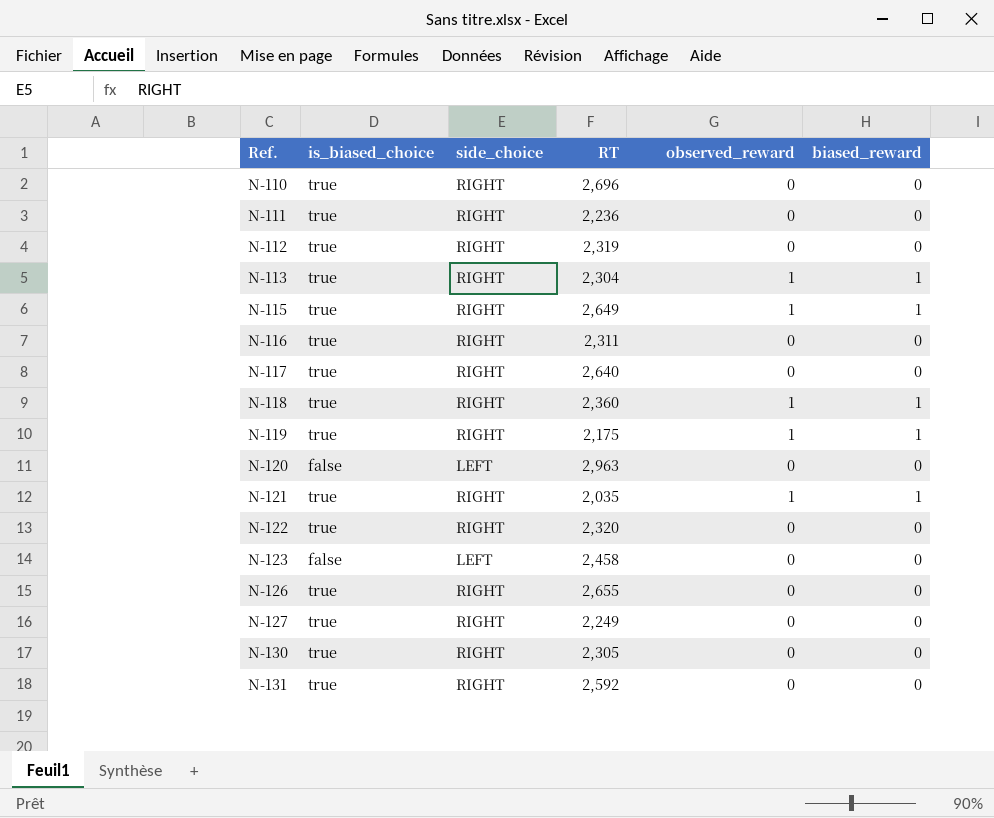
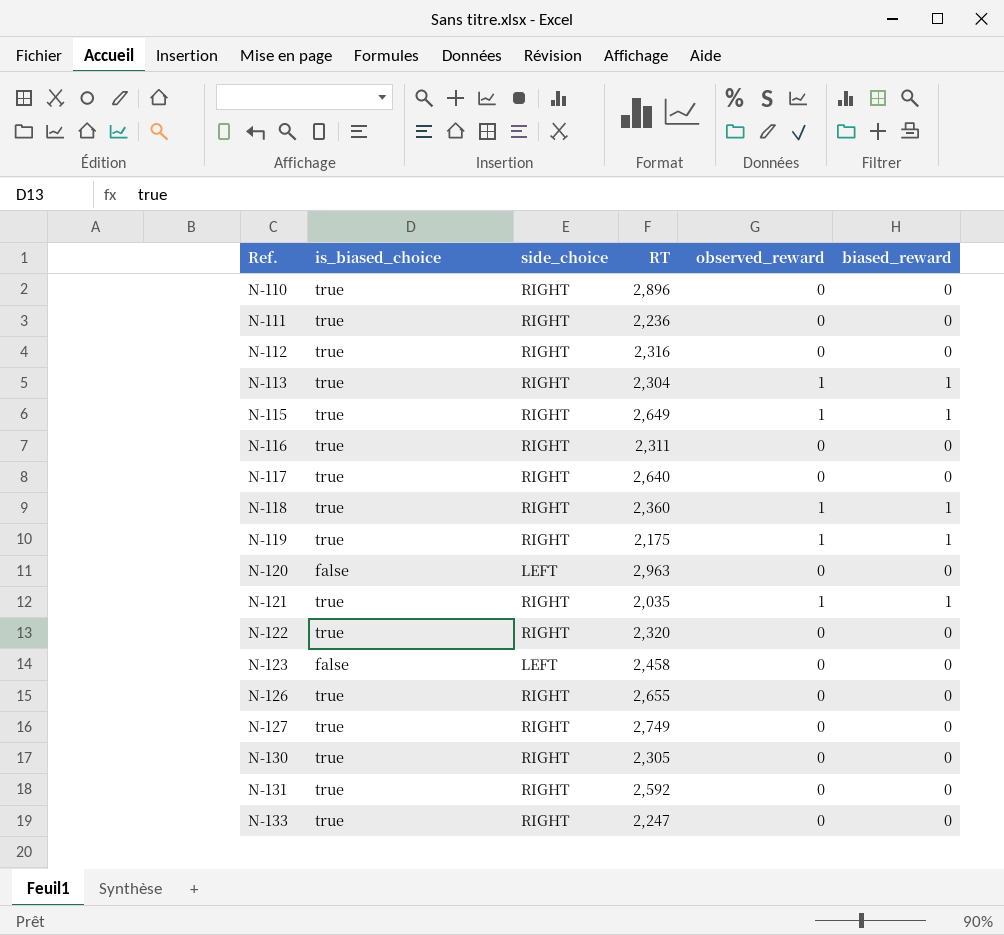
N-110 | RT: 2,696 -> 2,896
N-112 | RT: 2,319 -> 2,316
N-127 | RT: 2,249 -> 2,749
row N-133: none -> true | RIGHT | 2,247 | 0 | 0

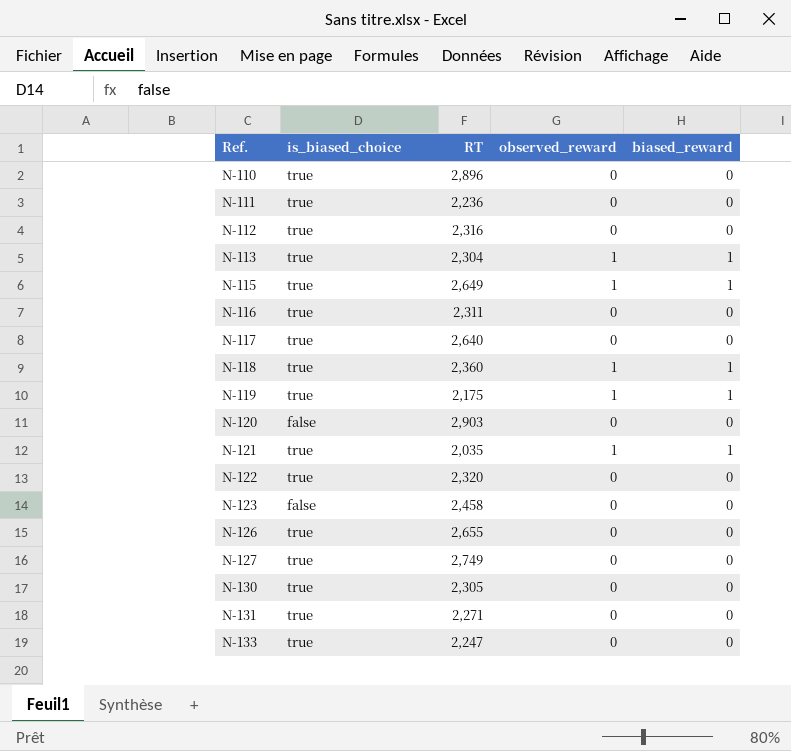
column side_choice | position: 3 -> none
N-120 | RT: 2,963 -> 2,903
N-131 | RT: 2,592 -> 2,271

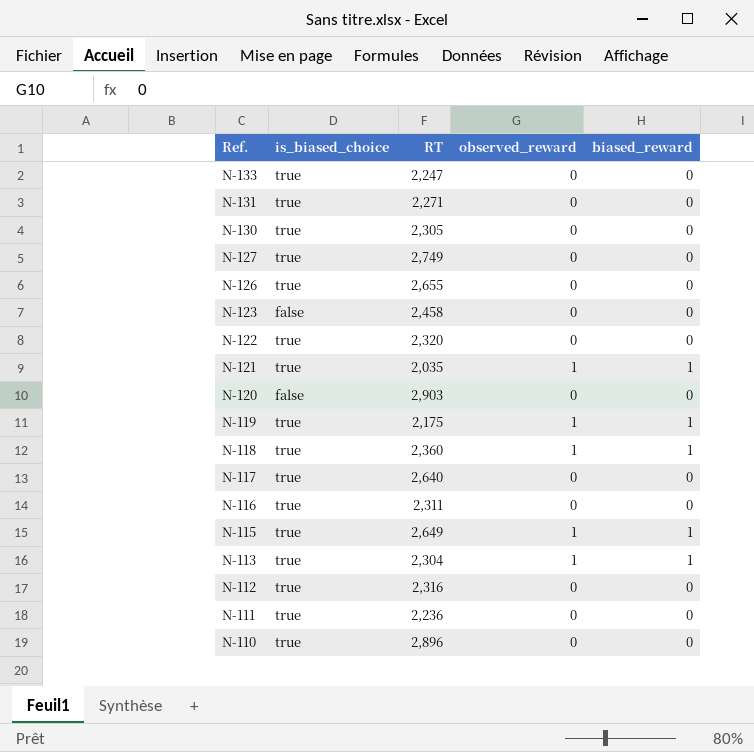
row order: Ref. ascending -> Ref. descending

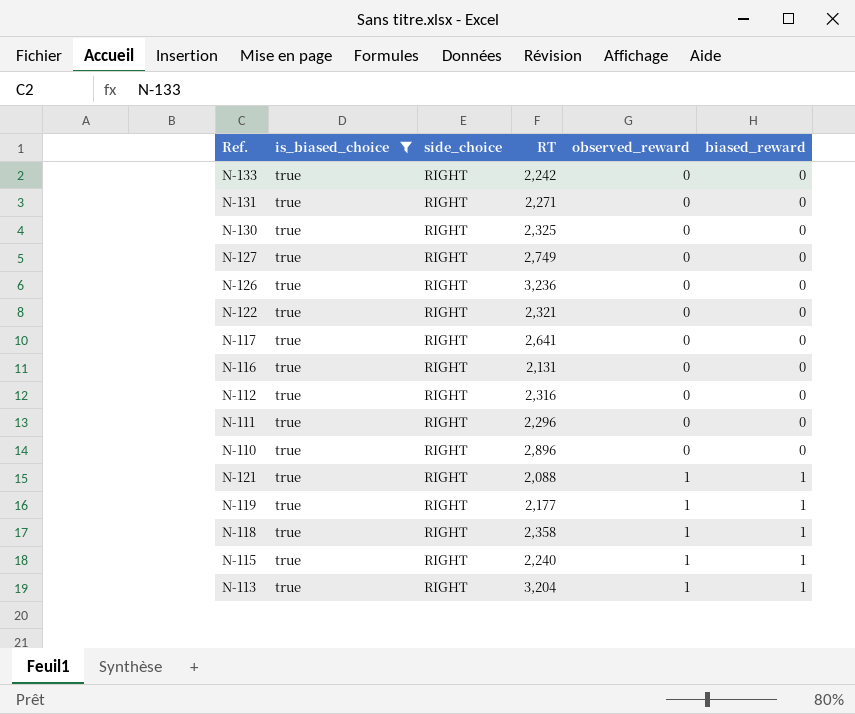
filter: none -> is_biased_choice = true
row order: Ref. descending -> observed_reward ascending
column side_choice | position: none -> 3
N-133 | RT: 2,247 -> 2,242
N-130 | RT: 2,305 -> 2,325
N-126 | RT: 2,655 -> 3,236
N-122 | RT: 2,320 -> 2,321
N-117 | RT: 2,640 -> 2,641
N-116 | RT: 2,311 -> 2,131
N-111 | RT: 2,236 -> 2,296
N-121 | RT: 2,035 -> 2,088
N-119 | RT: 2,175 -> 2,177
N-118 | RT: 2,360 -> 2,358
N-115 | RT: 2,649 -> 2,240
N-113 | RT: 2,304 -> 3,204

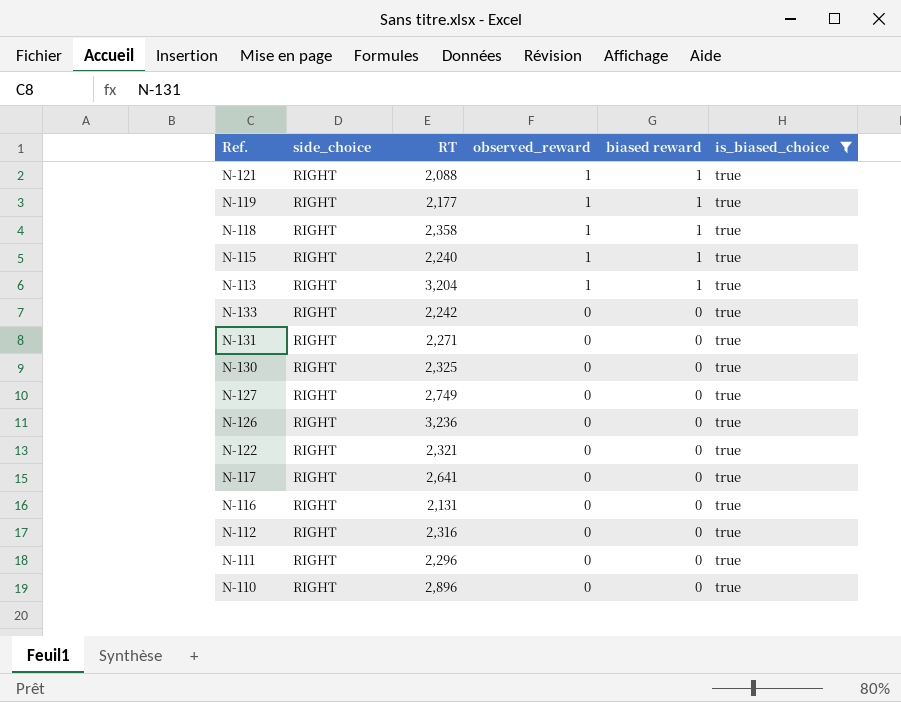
row order: observed_reward ascending -> observed_reward descending
column name: biased_reward -> biased reward
column is_biased_choice | position: 2 -> 6

